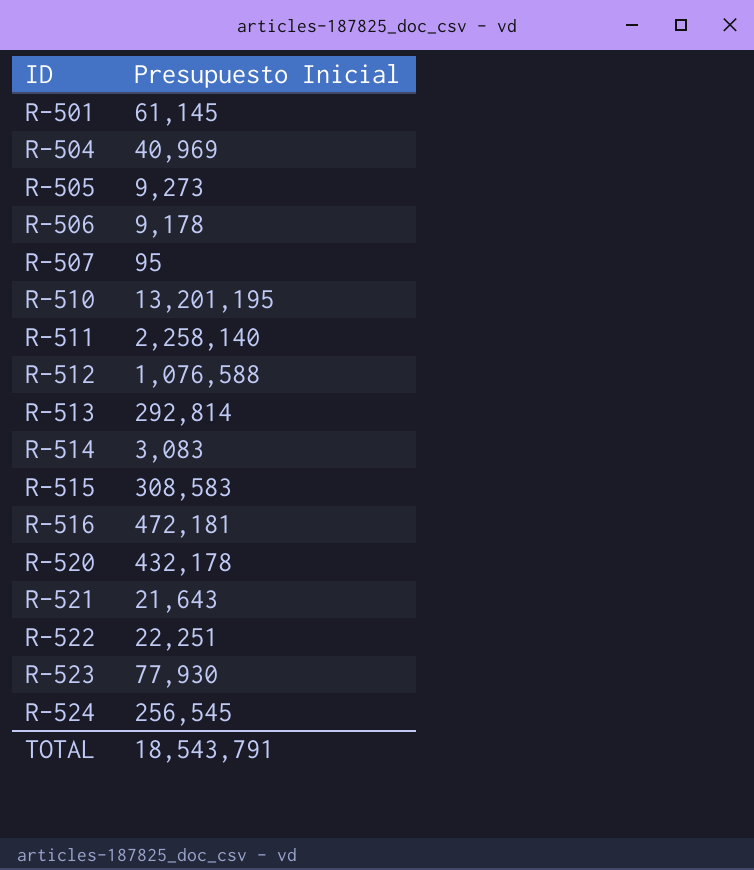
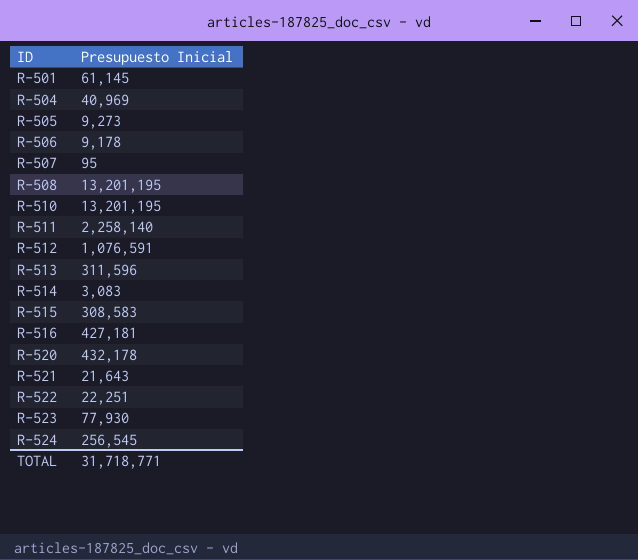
row R-508: none -> 13,201,195
R-512 | Presupuesto Inicial: 1,076,588 -> 1,076,591
R-513 | Presupuesto Inicial: 292,814 -> 311,596
R-516 | Presupuesto Inicial: 472,181 -> 427,181
TOTAL | Presupuesto Inicial: 18,543,791 -> 31,718,771

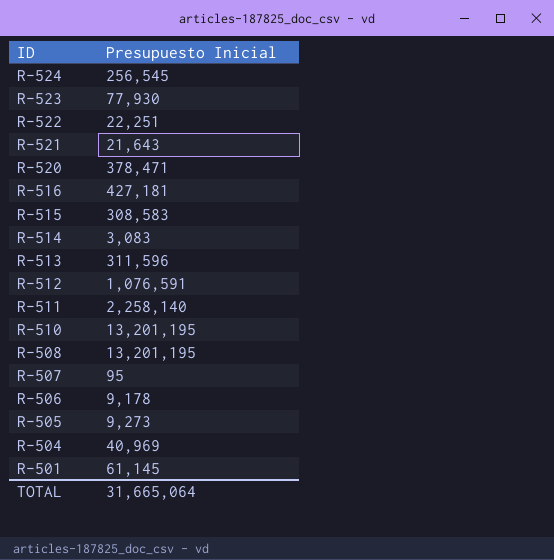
row order: ID ascending -> ID descending
R-520 | Presupuesto Inicial: 432,178 -> 378,471
TOTAL | Presupuesto Inicial: 31,718,771 -> 31,665,064

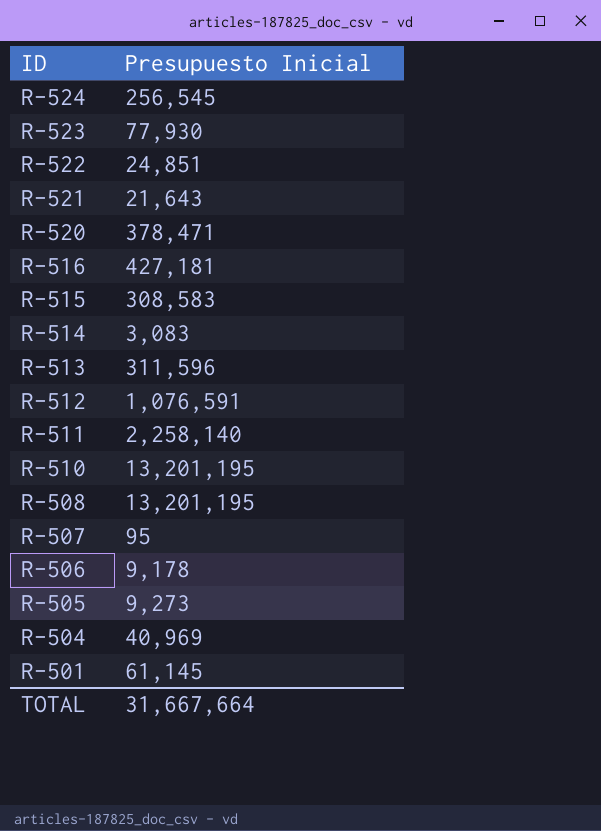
R-522 | Presupuesto Inicial: 22,251 -> 24,851
TOTAL | Presupuesto Inicial: 31,665,064 -> 31,667,664

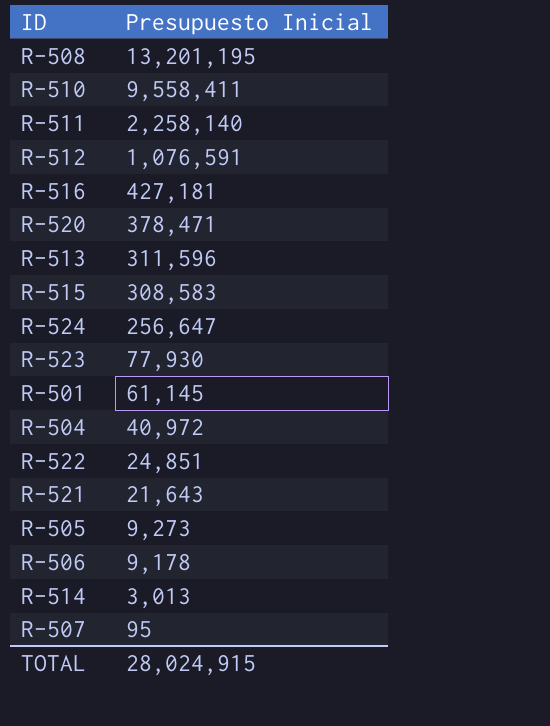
row order: ID descending -> Presupuesto Inicial descending
R-510 | Presupuesto Inicial: 13,201,195 -> 9,558,411
R-524 | Presupuesto Inicial: 256,545 -> 256,647
R-504 | Presupuesto Inicial: 40,969 -> 40,972
R-514 | Presupuesto Inicial: 3,083 -> 3,013
TOTAL | Presupuesto Inicial: 31,667,664 -> 28,024,915

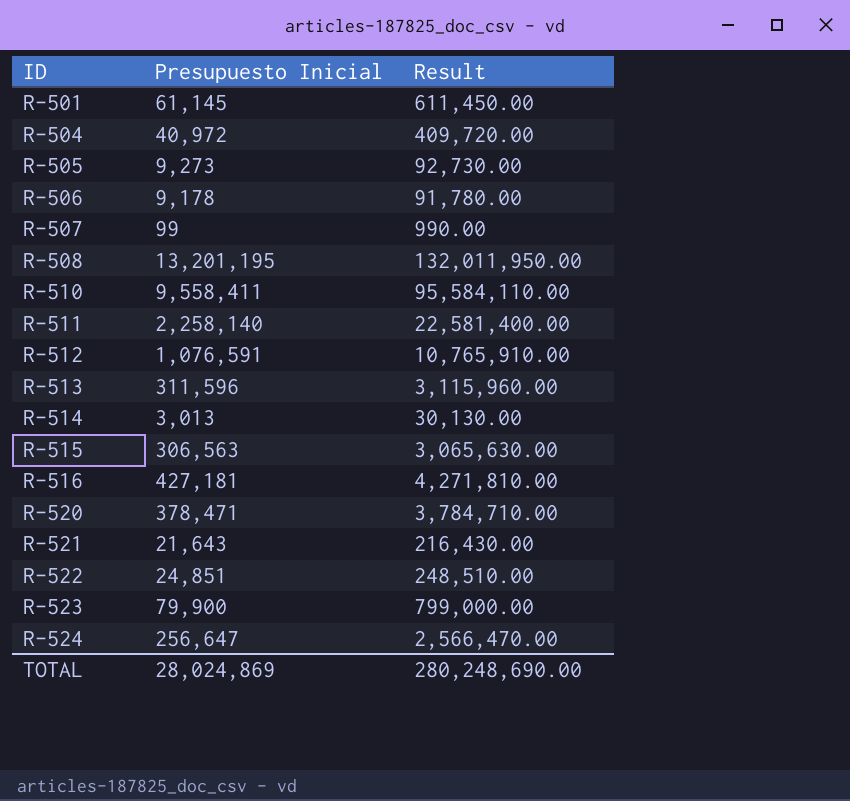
row order: Presupuesto Inicial descending -> ID ascending
column Result | formula: none -> [Presupuesto Inicial] * 10
R-507 | Presupuesto Inicial: 95 -> 99
R-515 | Presupuesto Inicial: 308,583 -> 306,563
R-523 | Presupuesto Inicial: 77,930 -> 79,900
TOTAL | Presupuesto Inicial: 28,024,915 -> 28,024,869

